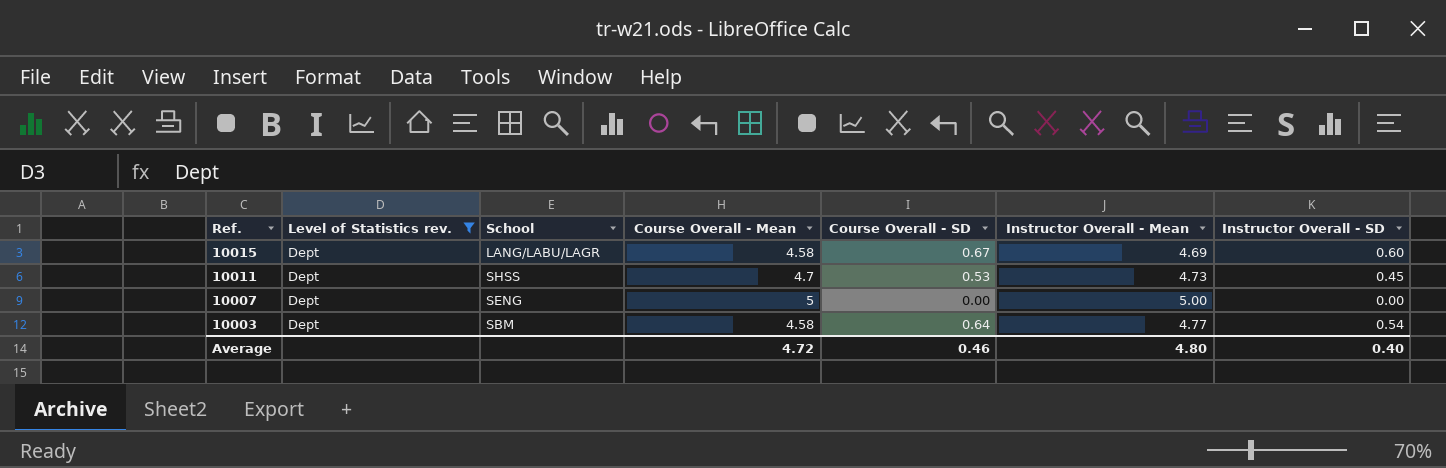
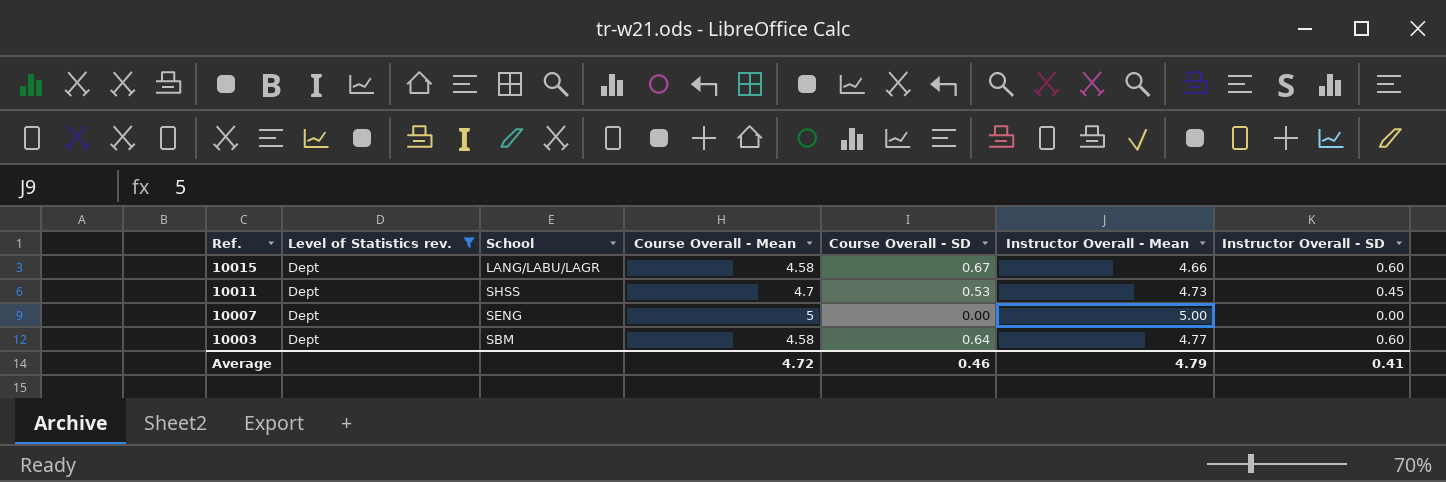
10015 | Instructor Overall - Mean: 4.69 -> 4.66
10003 | Instructor Overall - SD: 0.54 -> 0.60
Average | Instructor Overall - Mean: 4.80 -> 4.79
Average | Instructor Overall - SD: 0.40 -> 0.41

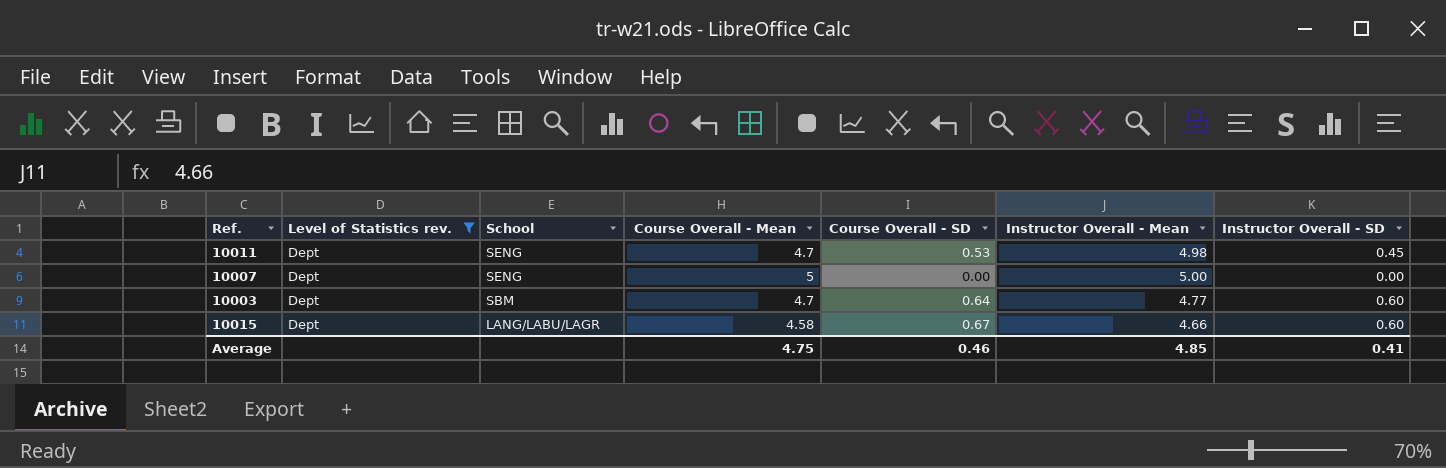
row order: Ref. descending -> School descending
10011 | School: SHSS -> SENG
10011 | Instructor Overall - Mean: 4.73 -> 4.98
10003 | Course Overall - Mean: 4.58 -> 4.7
Average | Course Overall - Mean: 4.72 -> 4.75
Average | Instructor Overall - Mean: 4.79 -> 4.85

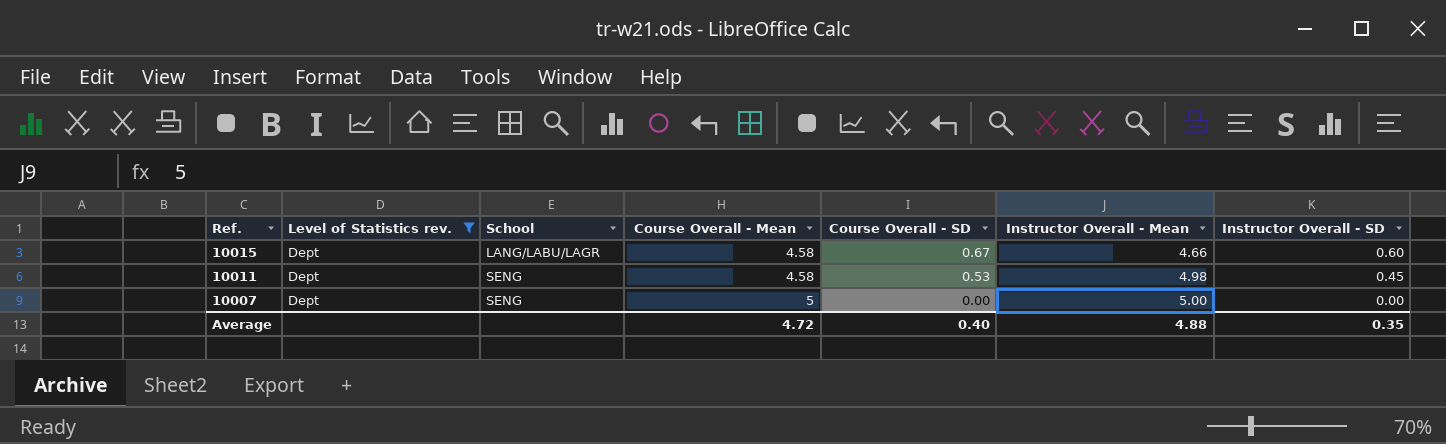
row order: School descending -> Ref. descending
row 10003: Dept | SBM | 4.7 | 0.64 | 4.77 | 0.60 -> none
10011 | Course Overall - Mean: 4.7 -> 4.58
Average | Course Overall - Mean: 4.75 -> 4.72
Average | Course Overall - SD: 0.46 -> 0.40
Average | Instructor Overall - Mean: 4.85 -> 4.88
Average | Instructor Overall - SD: 0.41 -> 0.35

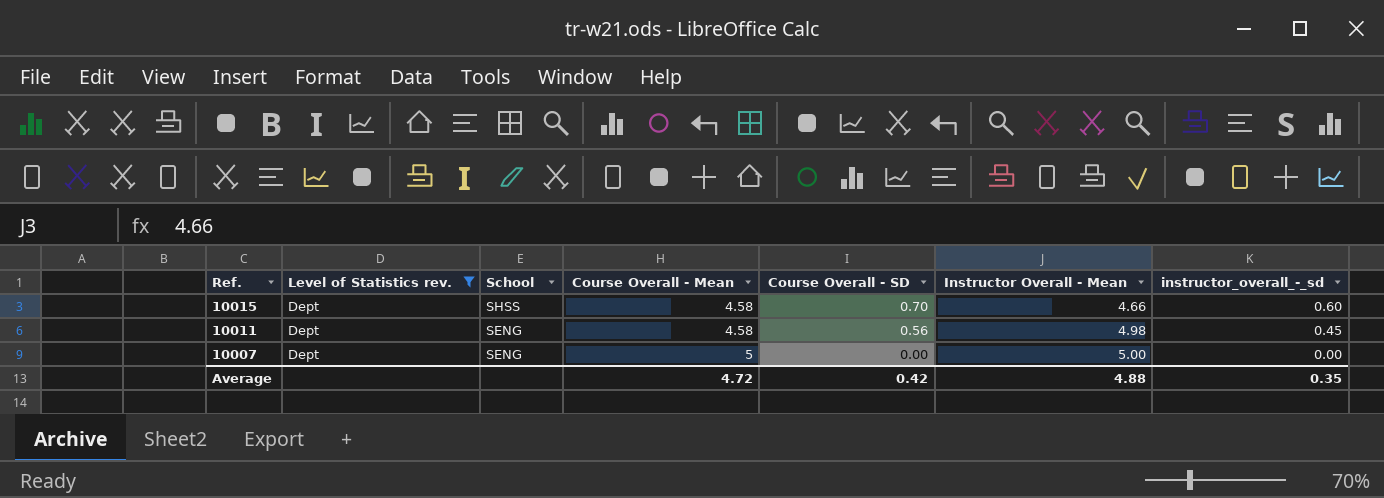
column name: Instructor Overall - SD -> instructor_overall_-_sd
10015 | School: LANG/LABU/LAGR -> SHSS
10015 | Course Overall - SD: 0.67 -> 0.70
10011 | Course Overall - SD: 0.53 -> 0.56
Average | Course Overall - SD: 0.40 -> 0.42

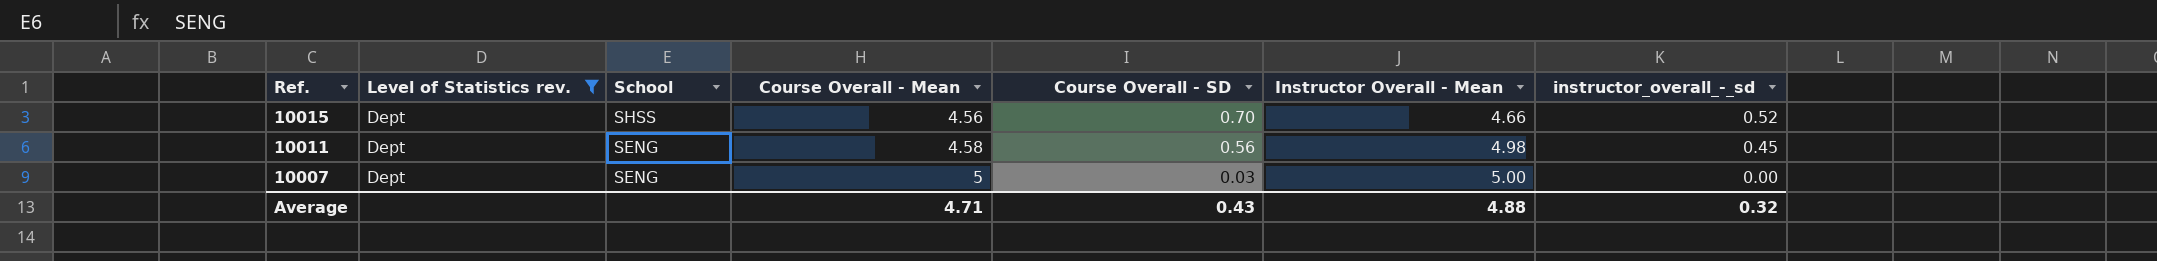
10015 | Course Overall - Mean: 4.58 -> 4.56
10015 | instructor_overall_-_sd: 0.60 -> 0.52
10007 | Course Overall - SD: 0.00 -> 0.03
Average | Course Overall - Mean: 4.72 -> 4.71
Average | Course Overall - SD: 0.42 -> 0.43
Average | instructor_overall_-_sd: 0.35 -> 0.32

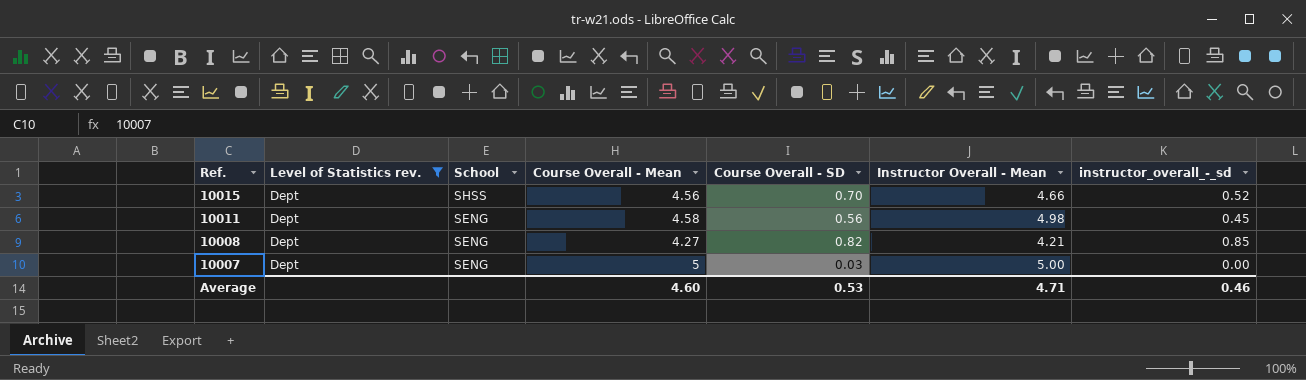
row 10008: none -> Dept | SENG | 4.27 | 0.82 | 4.21 | 0.85
Average | Course Overall - Mean: 4.71 -> 4.60
Average | Course Overall - SD: 0.43 -> 0.53
Average | Instructor Overall - Mean: 4.88 -> 4.71
Average | instructor_overall_-_sd: 0.32 -> 0.46

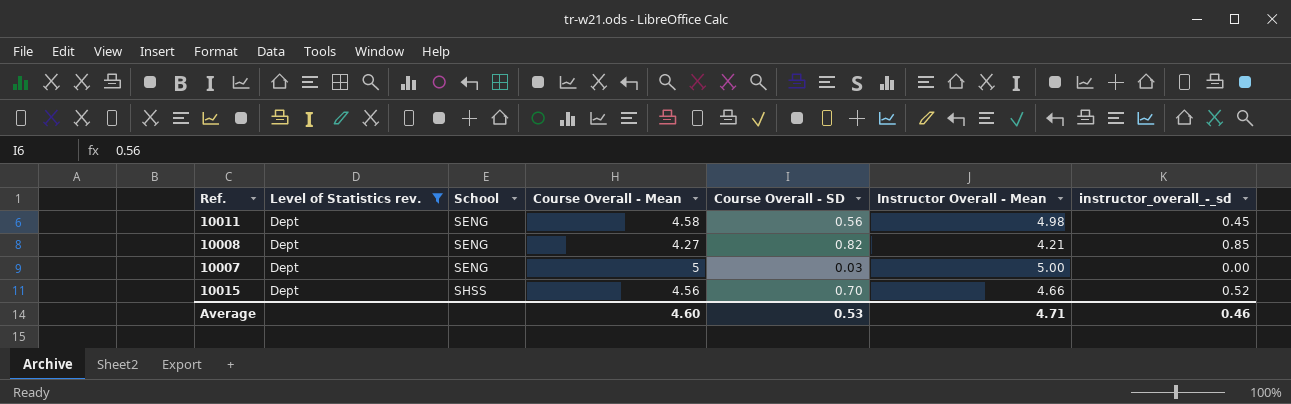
row order: Ref. descending -> School ascending

